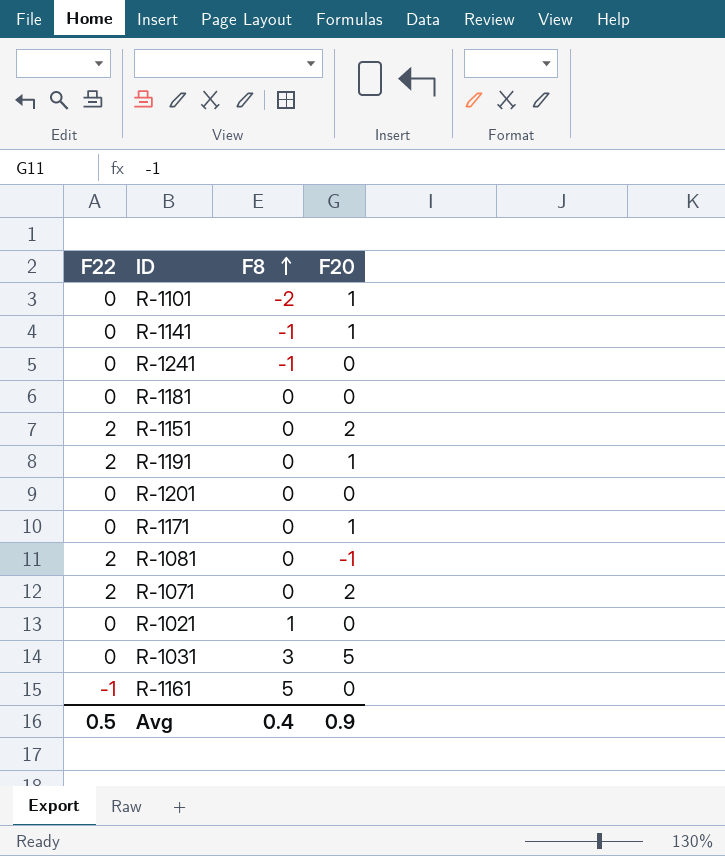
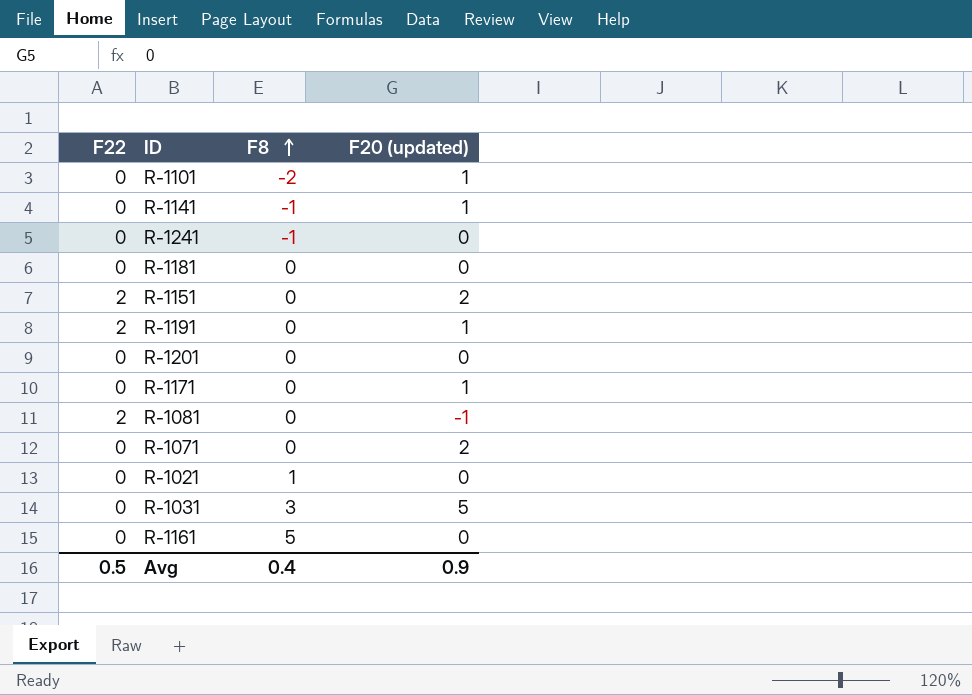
column name: F20 -> F20 (updated)
R-1071 | F22: 2 -> 0
R-1161 | F22: -1 -> 0

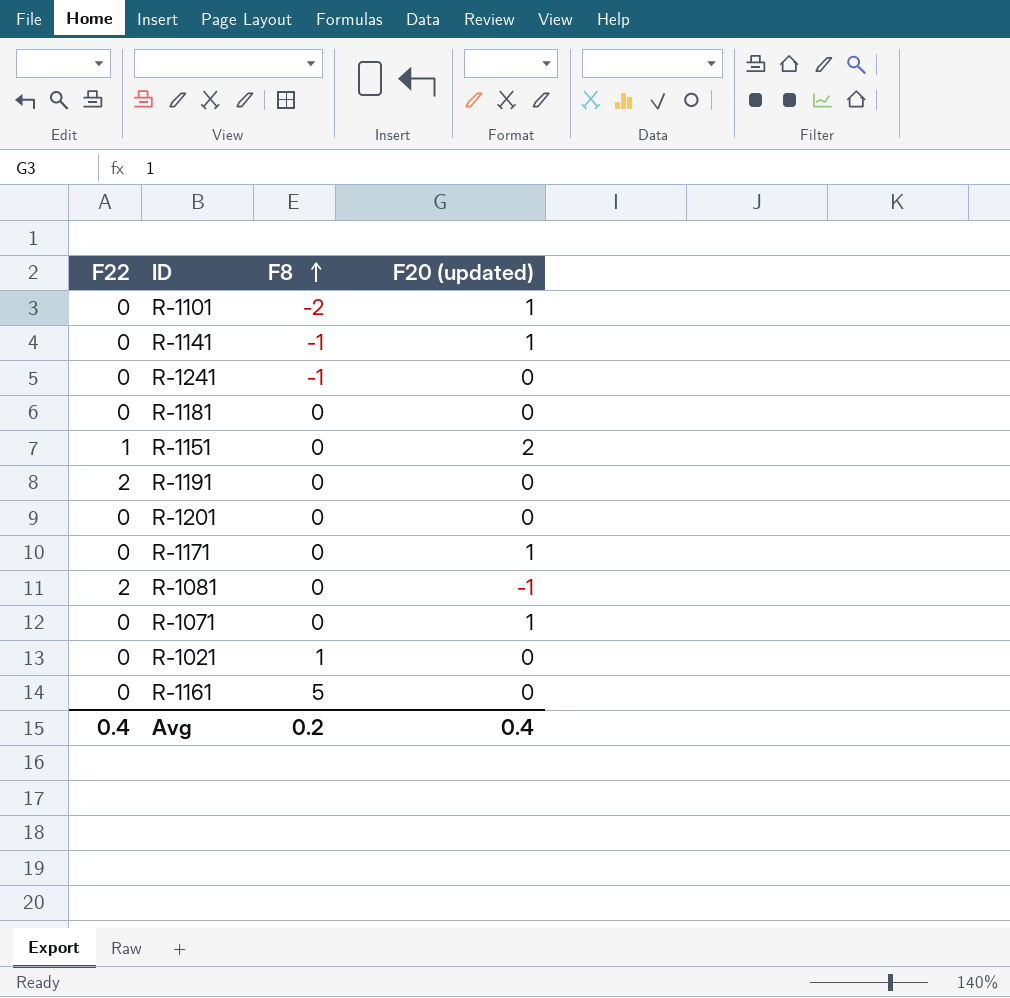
row R-1031: 0 | 3 | 5 -> none
R-1151 | F22: 2 -> 1
R-1191 | F20 (updated): 1 -> 0
R-1071 | F20 (updated): 2 -> 1
Avg | F22: 0.5 -> 0.4
Avg | F8: 0.4 -> 0.2
Avg | F20 (updated): 0.9 -> 0.4

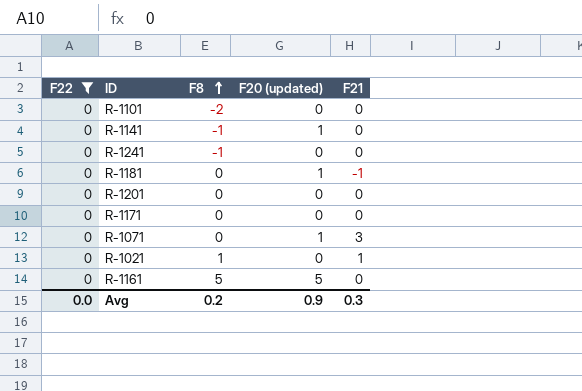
filter: none -> F22 = 0
column F21 | position: none -> 5
R-1101 | F20 (updated): 1 -> 0
R-1181 | F20 (updated): 0 -> 1
R-1171 | F20 (updated): 1 -> 0
R-1161 | F20 (updated): 0 -> 5
Avg | F22: 0.4 -> 0.0
Avg | F20 (updated): 0.4 -> 0.9

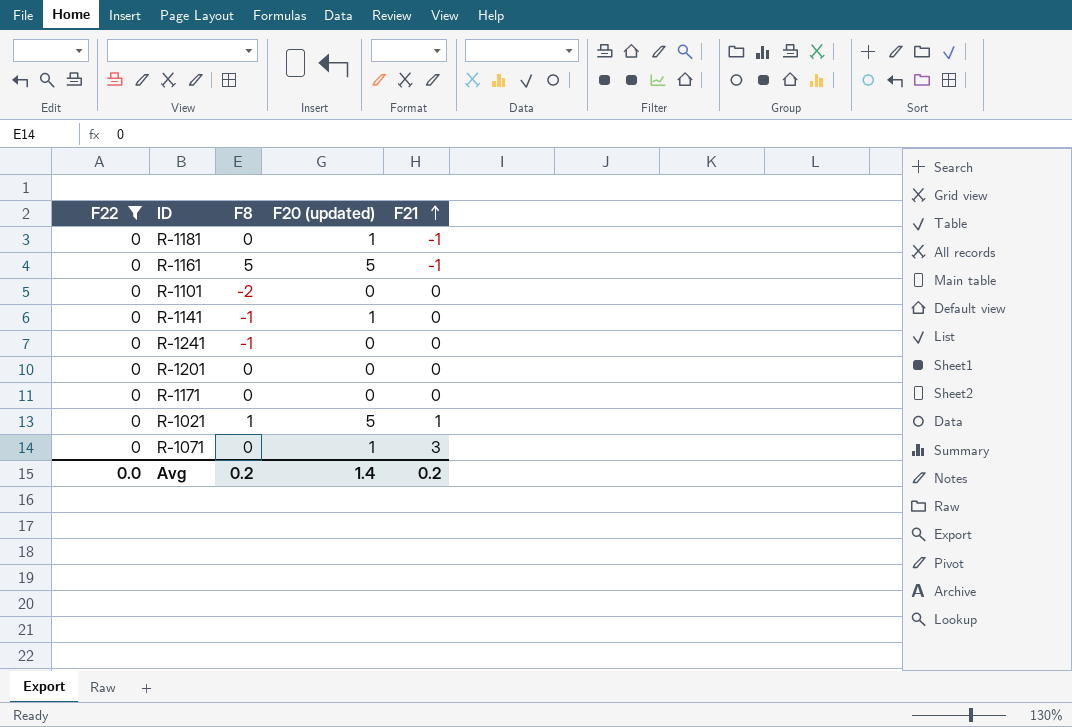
row order: F8 ascending -> F21 ascending
R-1161 | F21: 0 -> -1
R-1021 | F20 (updated): 0 -> 5
Avg | F20 (updated): 0.9 -> 1.4
Avg | F21: 0.3 -> 0.2

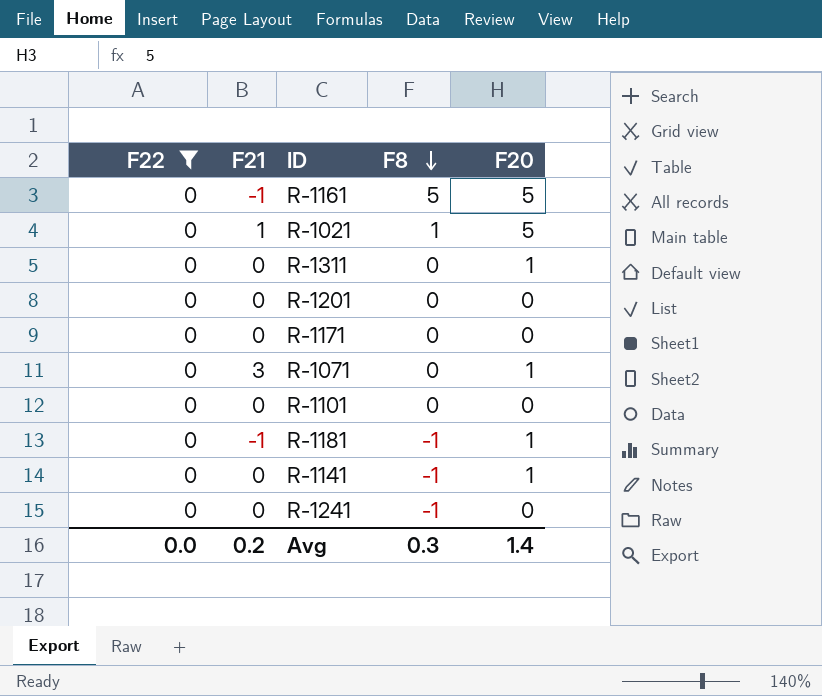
row order: F21 ascending -> F8 descending
column F21 | position: 5 -> 2
column name: F20 (updated) -> F20
row R-1311: none -> 0 | 0 | 0 | 1
R-1101 | F8: -2 -> 0
R-1181 | F8: 0 -> -1
Avg | F8: 0.2 -> 0.3

